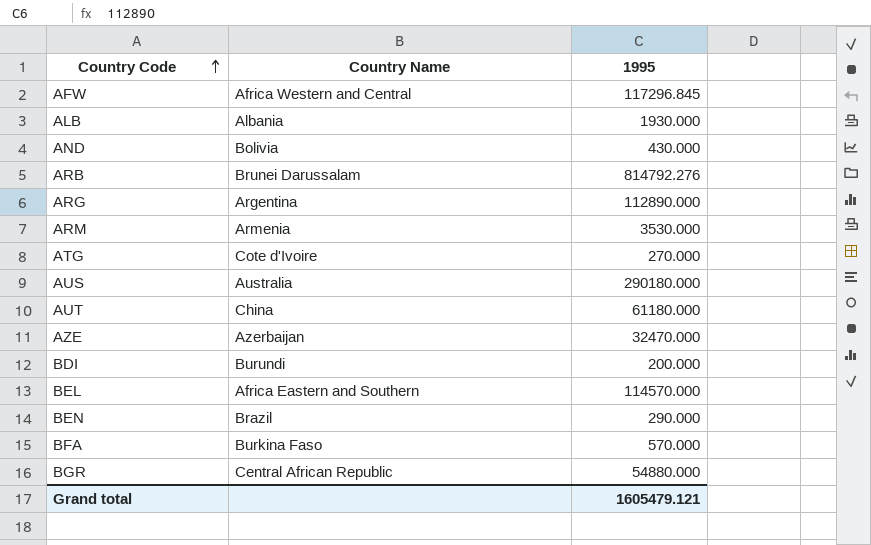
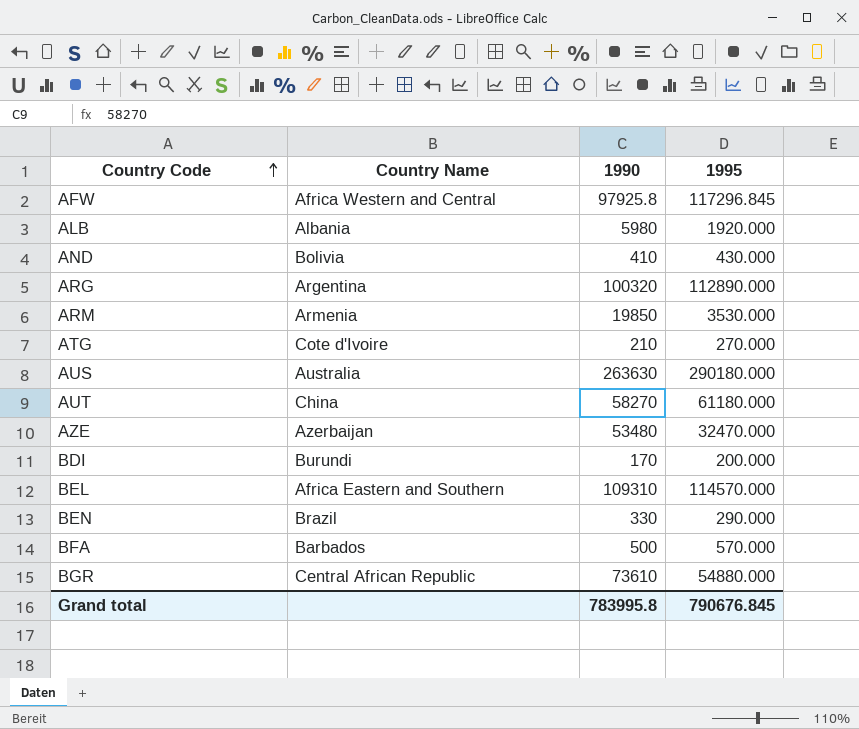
column 1990 | position: none -> 3
row ARB: Brunei Darussalam | 814792.276 -> none
ALB | 1995: 1930.000 -> 1920.000
BFA | Country Name: Burkina Faso -> Barbados
Grand total | 1995: 1605479.121 -> 790676.845

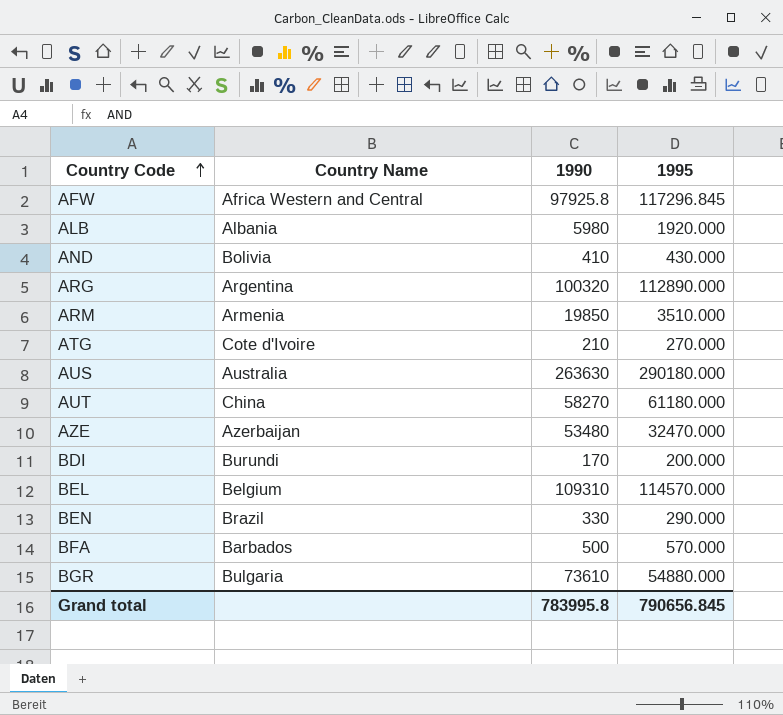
ARM | 1995: 3530.000 -> 3510.000
BEL | Country Name: Africa Eastern and Southern -> Belgium
BGR | Country Name: Central African Republic -> Bulgaria
Grand total | 1995: 790676.845 -> 790656.845

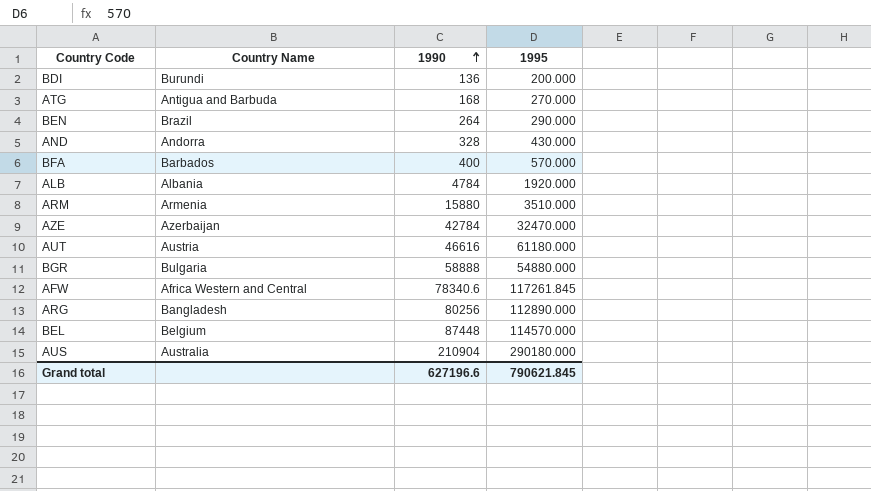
row order: Country Code ascending -> 1990 ascending
BDI | 1990: 170 -> 136
ATG | Country Name: Cote d'Ivoire -> Antigua and Barbuda
ATG | 1990: 210 -> 168
BEN | 1990: 330 -> 264
AND | Country Name: Bolivia -> Andorra
AND | 1990: 410 -> 328
BFA | 1990: 500 -> 400
ALB | 1990: 5980 -> 4784
ARM | 1990: 19850 -> 15880
AZE | 1990: 53480 -> 42784
AUT | Country Name: China -> Austria
AUT | 1990: 58270 -> 46616
BGR | 1990: 73610 -> 58888
AFW | 1990: 97925.8 -> 78340.6
AFW | 1995: 117296.845 -> 117261.845
ARG | Country Name: Argentina -> Bangladesh
ARG | 1990: 100320 -> 80256
BEL | 1990: 109310 -> 87448
AUS | 1990: 263630 -> 210904
Grand total | 1990: 783995.8 -> 627196.6
Grand total | 1995: 790656.845 -> 790621.845

